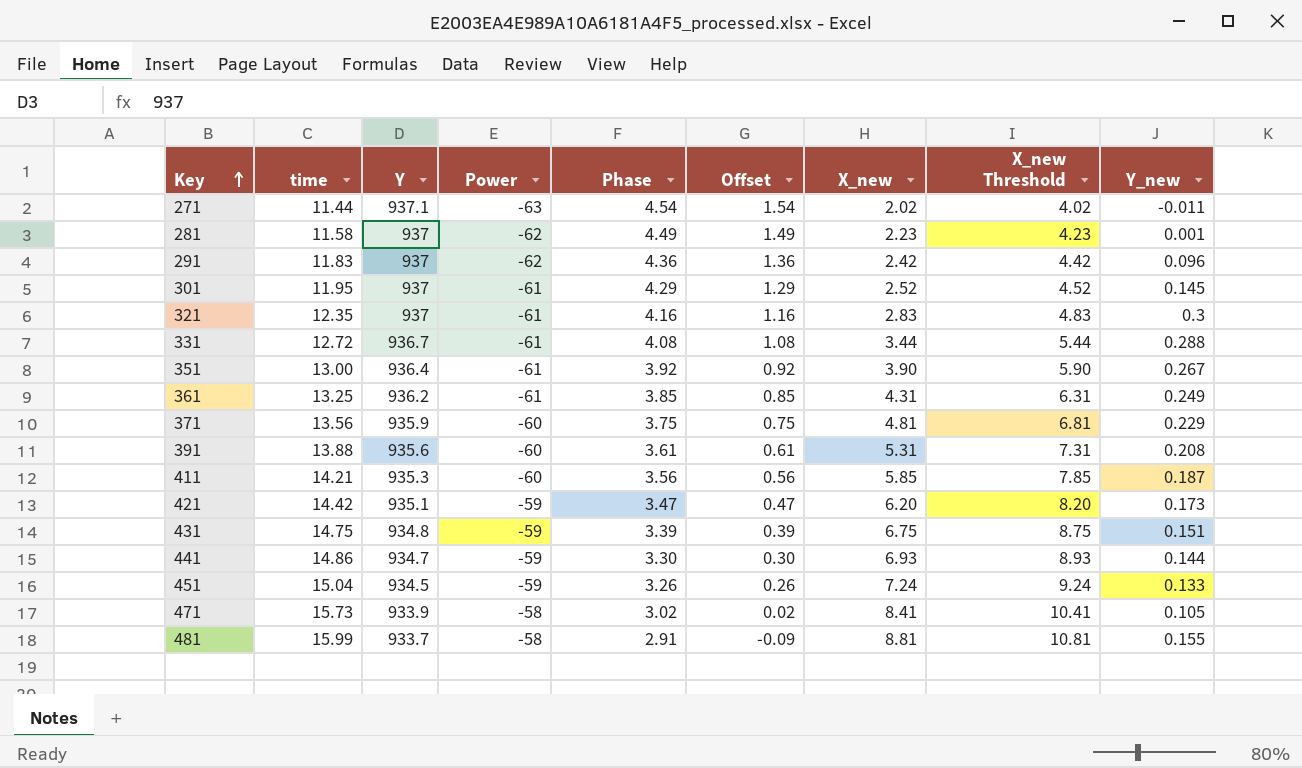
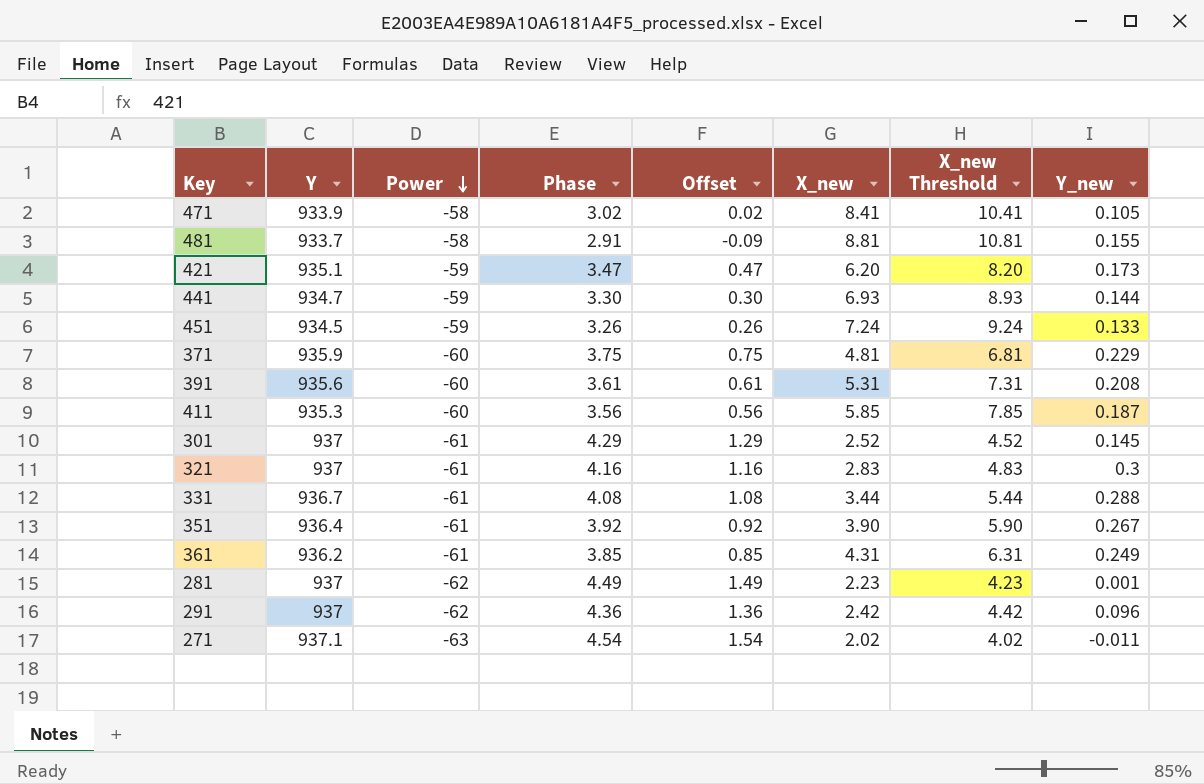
row order: Key ascending -> Power descending
column time | position: 2 -> none
row 431: 14.75 | 934.8 | -59 | 3.39 | 0.39 | 6.75 | 8.75 | 0.151 -> none

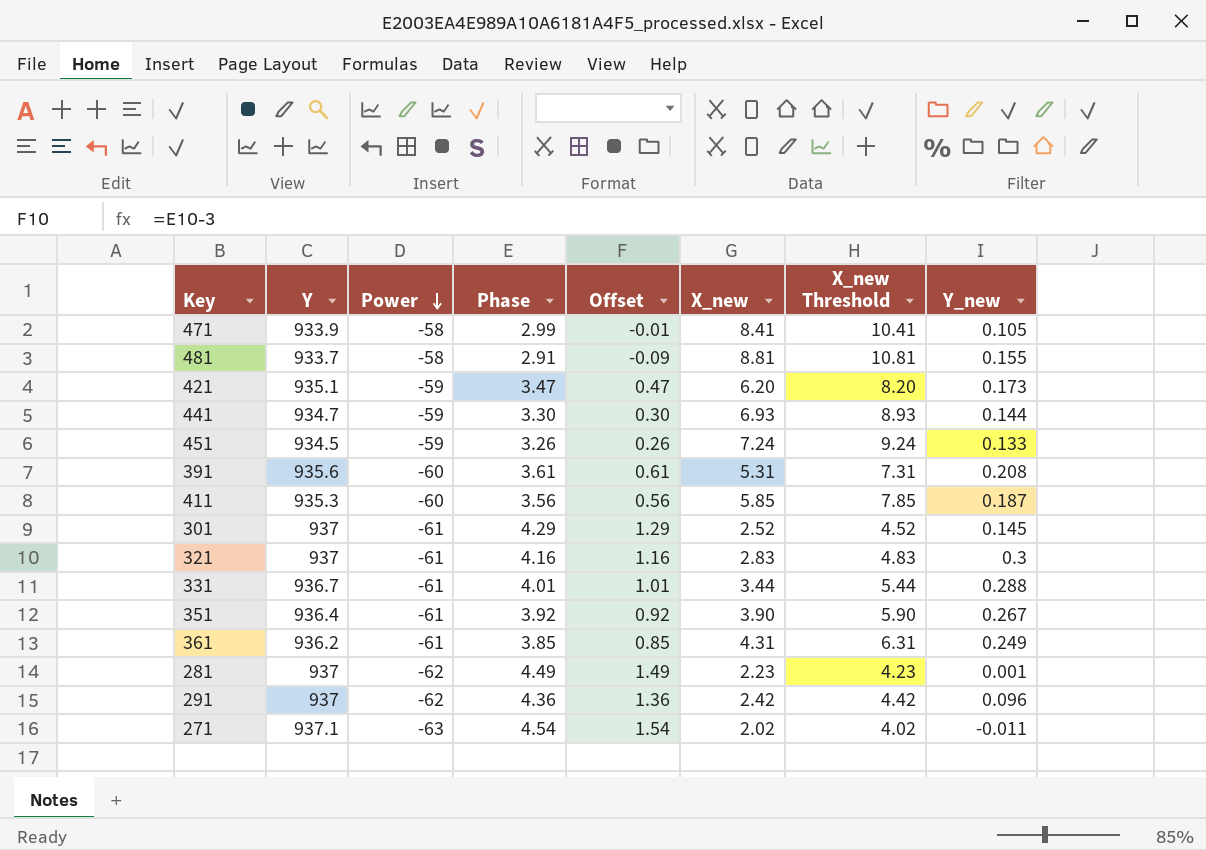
row 371: 935.9 | -60 | 3.75 | 0.75 | 4.81 | 6.81 | 0.229 -> none
471 | Phase: 3.02 -> 2.99
471 | Offset: 0.02 -> -0.01
331 | Phase: 4.08 -> 4.01
331 | Offset: 1.08 -> 1.01

